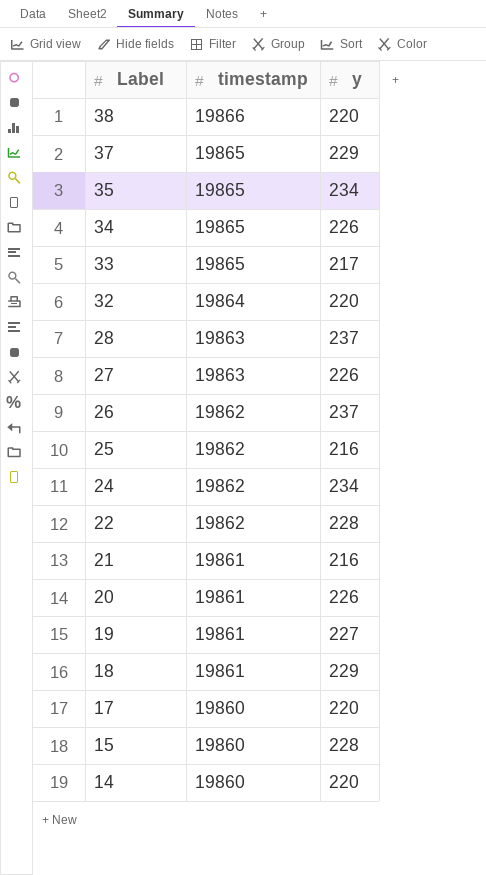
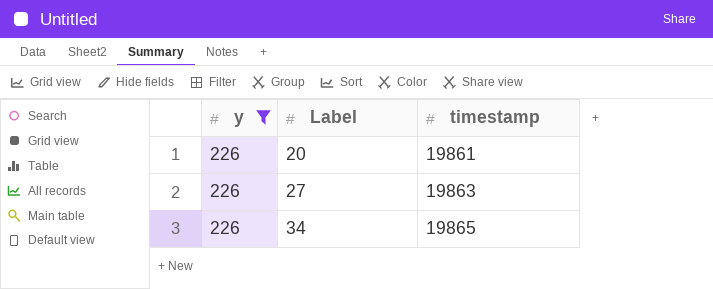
filter: none -> y = 226
row order: Label descending -> Label ascending
column y | position: 3 -> 1

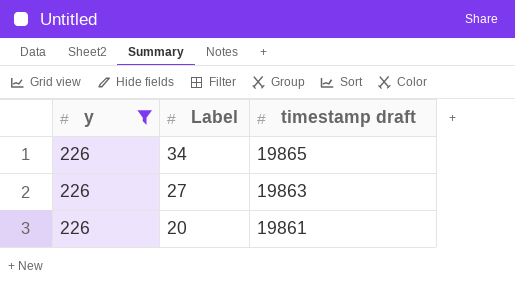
row order: Label ascending -> Label descending
column name: timestamp -> timestamp draft

